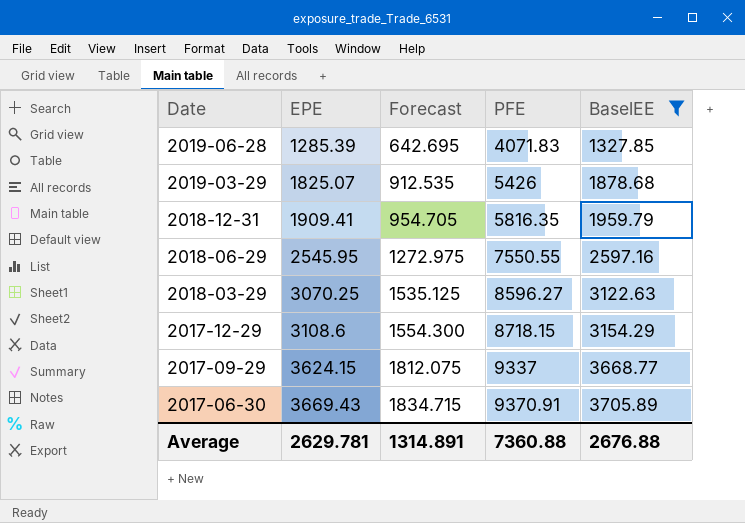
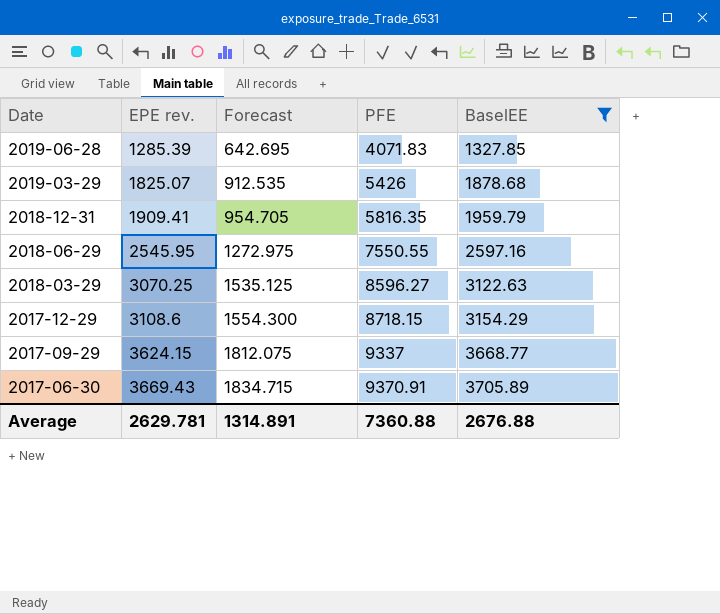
column name: EPE -> EPE rev.

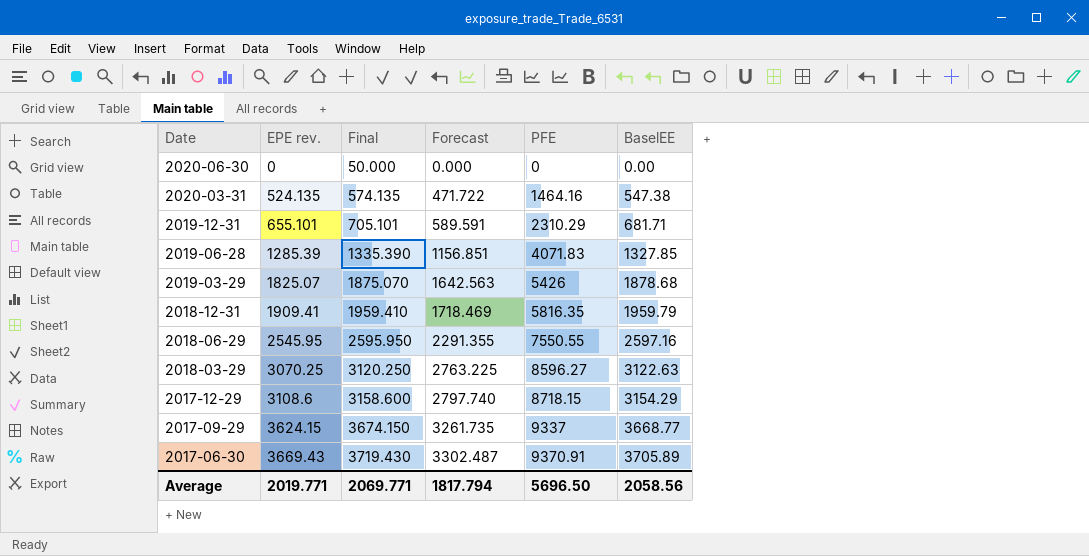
filter: BaselEE >= 1327.85 -> none
column Final | formula: none -> [EPE rev.] + 50
column Forecast | formula: [EPE rev.] * 0.5 -> [EPE rev.] * 0.9
Average | EPE rev.: 2629.781 -> 2019.771
Average | Forecast: 1314.891 -> 1817.794
Average | PFE: 7360.88 -> 5696.50
Average | BaselEE: 2676.88 -> 2058.56

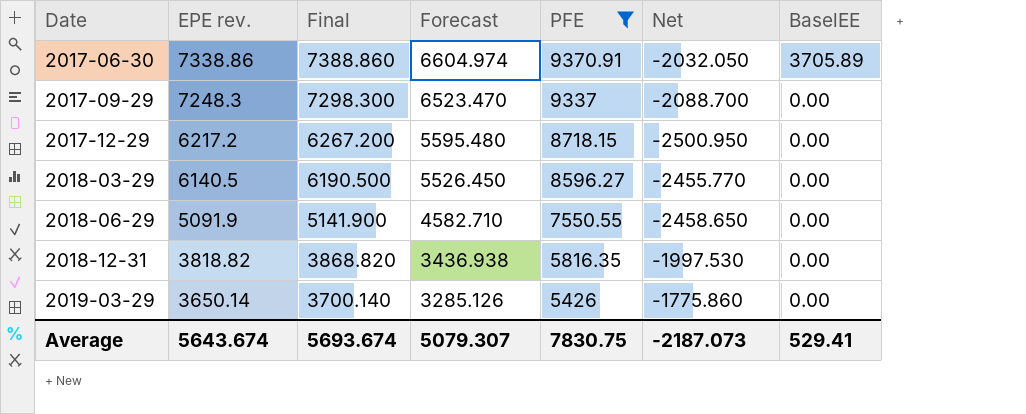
filter: none -> PFE >= 5426
row order: Date descending -> Date ascending
column Net | formula: none -> [EPE rev.] - [PFE]
2017-06-30 | EPE rev.: 3669.43 -> 7338.86
2017-06-30 | Final: 3719.430 -> 7388.860
2017-06-30 | Forecast: 3302.487 -> 6604.974
2017-09-29 | EPE rev.: 3624.15 -> 7248.3
2017-09-29 | Final: 3674.150 -> 7298.300
2017-09-29 | Forecast: 3261.735 -> 6523.470
2017-09-29 | BaselEE: 3668.77 -> 0.00
2017-12-29 | EPE rev.: 3108.6 -> 6217.2
2017-12-29 | Final: 3158.600 -> 6267.200
2017-12-29 | Forecast: 2797.740 -> 5595.480
2017-12-29 | BaselEE: 3154.29 -> 0.00
2018-03-29 | EPE rev.: 3070.25 -> 6140.5
2018-03-29 | Final: 3120.250 -> 6190.500
2018-03-29 | Forecast: 2763.225 -> 5526.450
2018-03-29 | BaselEE: 3122.63 -> 0.00
2018-06-29 | EPE rev.: 2545.95 -> 5091.9
2018-06-29 | Final: 2595.950 -> 5141.900
2018-06-29 | Forecast: 2291.355 -> 4582.710
2018-06-29 | BaselEE: 2597.16 -> 0.00
2018-12-31 | EPE rev.: 1909.41 -> 3818.82
2018-12-31 | Final: 1959.410 -> 3868.820
2018-12-31 | Forecast: 1718.469 -> 3436.938
2018-12-31 | BaselEE: 1959.79 -> 0.00
2019-03-29 | EPE rev.: 1825.07 -> 3650.14
2019-03-29 | Final: 1875.070 -> 3700.140
2019-03-29 | Forecast: 1642.563 -> 3285.126
2019-03-29 | BaselEE: 1878.68 -> 0.00
Average | EPE rev.: 2019.771 -> 5643.674
Average | Final: 2069.771 -> 5693.674
Average | Forecast: 1817.794 -> 5079.307
Average | PFE: 5696.50 -> 7830.75
Average | BaselEE: 2058.56 -> 529.41

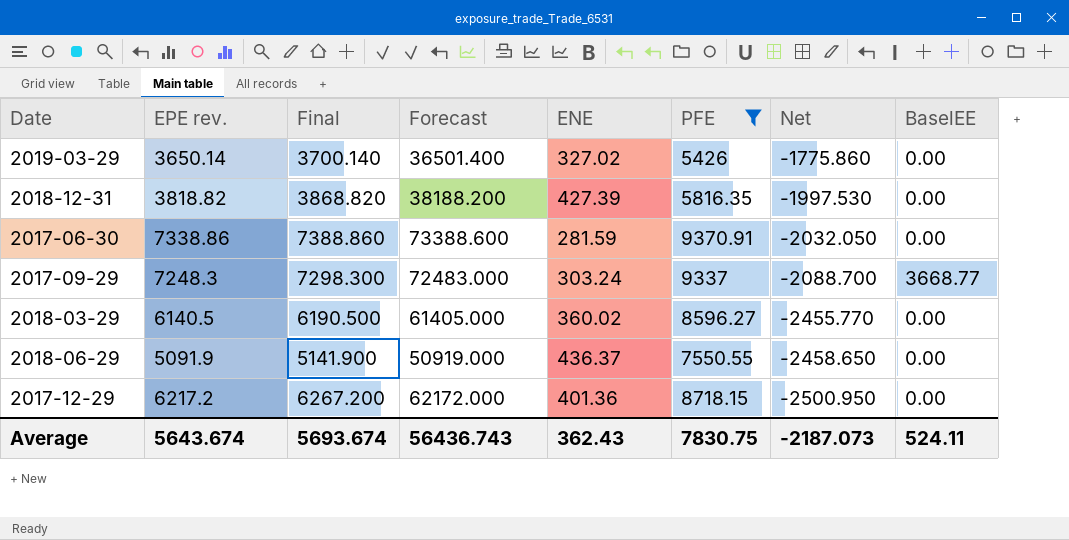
row order: Date ascending -> Net descending
column Forecast | formula: [EPE rev.] * 0.9 -> [EPE rev.] * 10
column ENE | position: none -> 5
2017-06-30 | BaselEE: 3705.89 -> 0.00
2017-09-29 | BaselEE: 0.00 -> 3668.77
Average | Forecast: 5079.307 -> 56436.743
Average | BaselEE: 529.41 -> 524.11

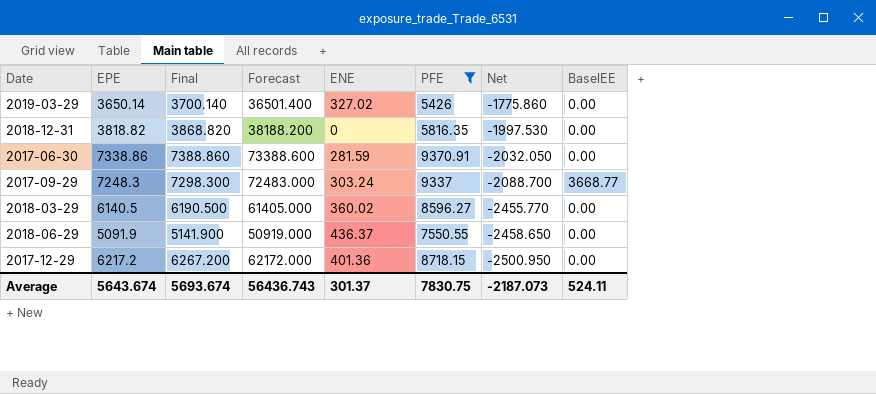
column name: EPE rev. -> EPE
2018-12-31 | ENE: 427.39 -> 0
Average | ENE: 362.43 -> 301.37

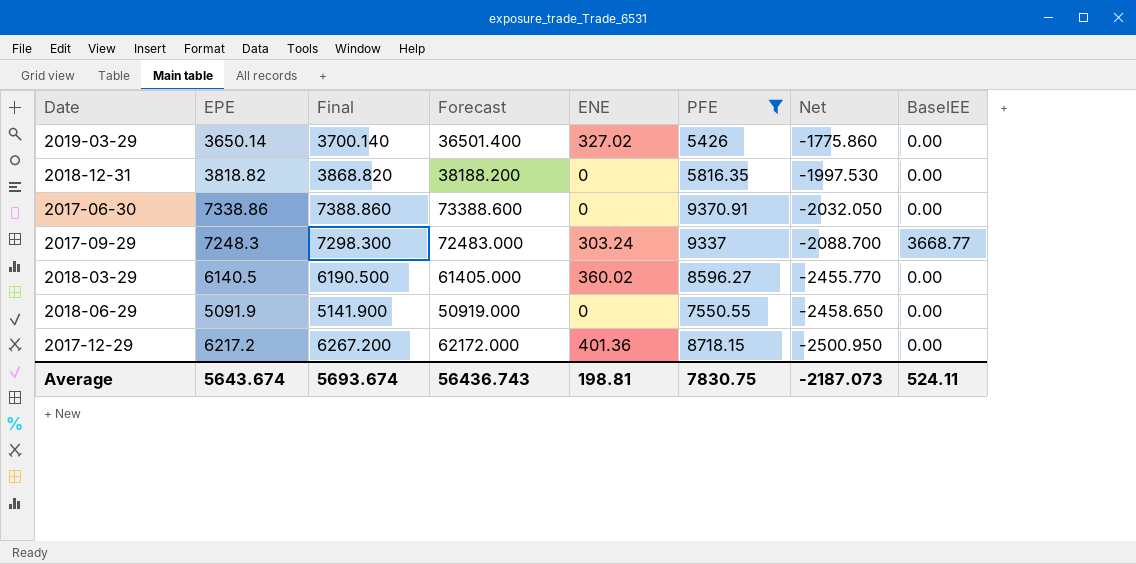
2017-06-30 | ENE: 281.59 -> 0
2018-06-29 | ENE: 436.37 -> 0
Average | ENE: 301.37 -> 198.81

